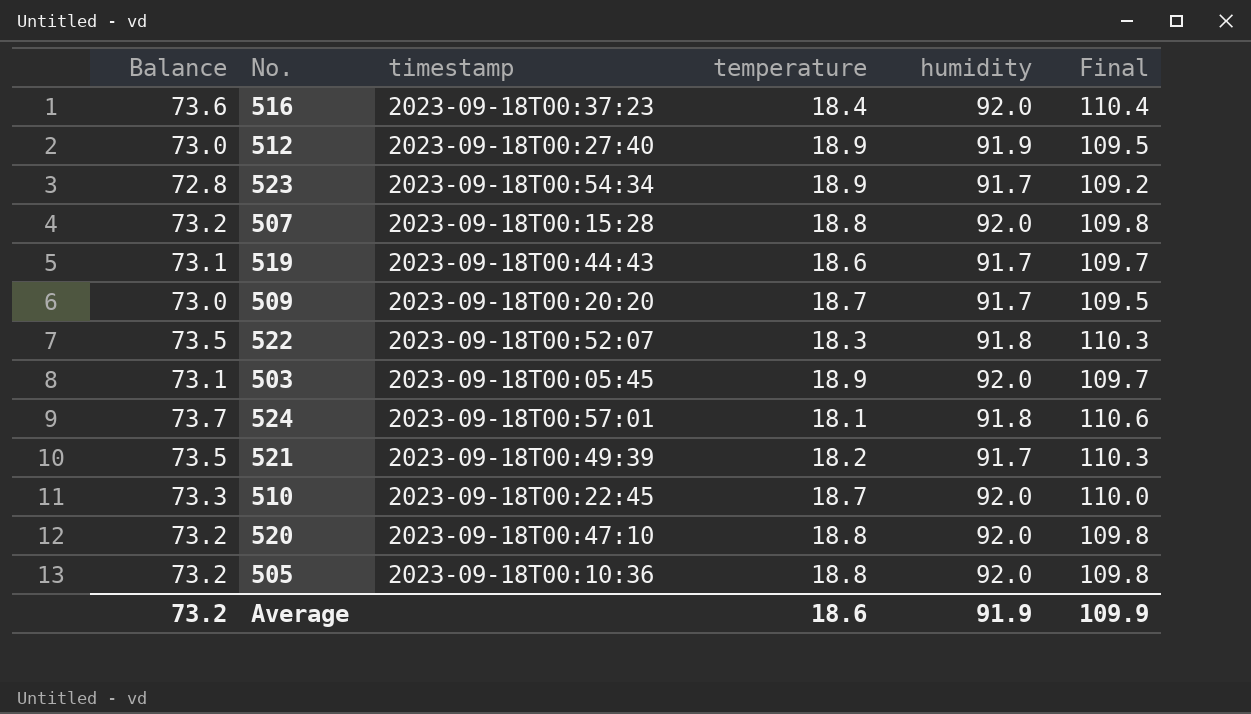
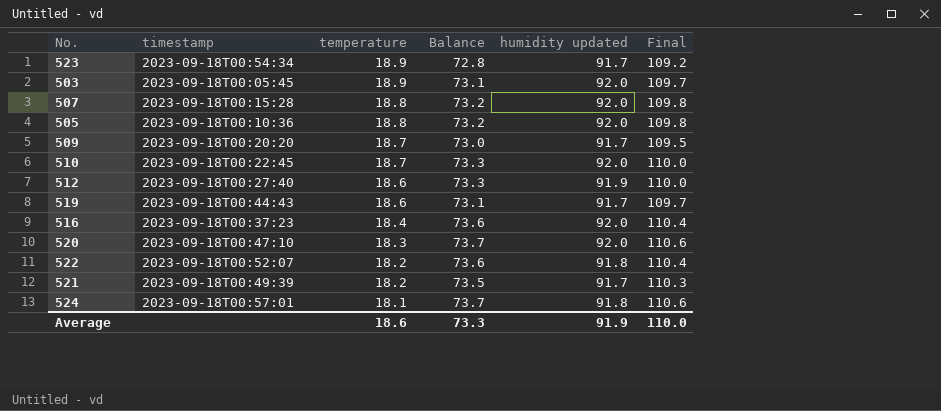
row order: none -> temperature descending
column Balance | position: 1 -> 4
column name: humidity -> humidity updated
512 | temperature: 18.9 -> 18.6
512 | Balance: 73.0 -> 73.3
512 | Final: 109.5 -> 110.0
520 | temperature: 18.8 -> 18.3
520 | Balance: 73.2 -> 73.7
520 | Final: 109.8 -> 110.6
522 | temperature: 18.3 -> 18.2
522 | Balance: 73.5 -> 73.6
522 | Final: 110.3 -> 110.4
Average | Balance: 73.2 -> 73.3
Average | Final: 109.9 -> 110.0

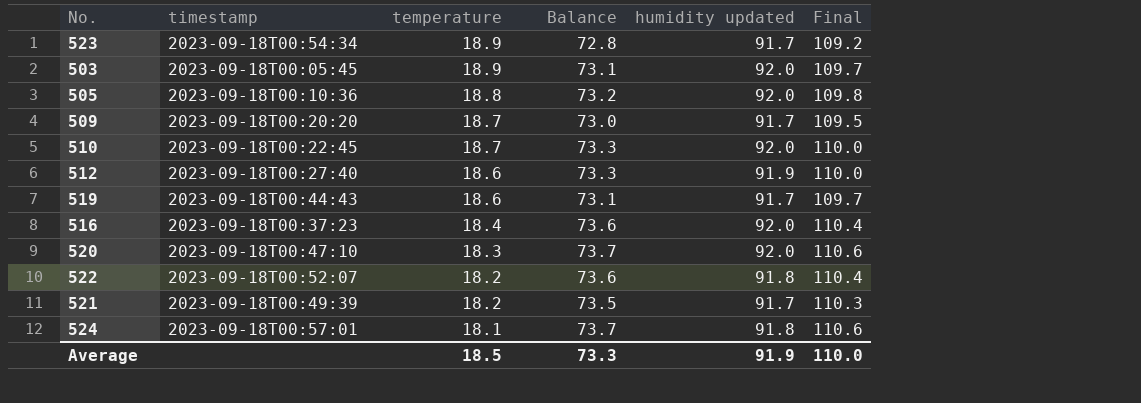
row 507: 2023-09-18T00:15:28 | 18.8 | 73.2 | 92.0 | 109.8 -> none
Average | temperature: 18.6 -> 18.5

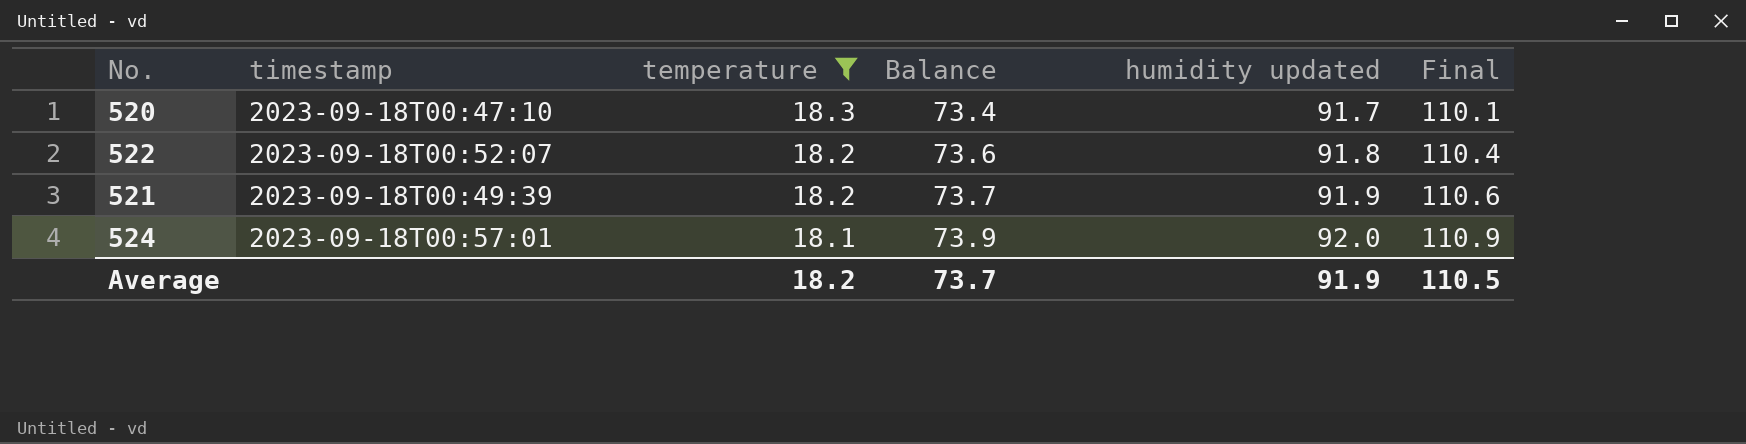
filter: none -> temperature <= 18.3
520 | Balance: 73.7 -> 73.4
520 | humidity updated: 92.0 -> 91.7
520 | Final: 110.6 -> 110.1
521 | Balance: 73.5 -> 73.7
521 | humidity updated: 91.7 -> 91.9
521 | Final: 110.3 -> 110.6
524 | Balance: 73.7 -> 73.9
524 | humidity updated: 91.8 -> 92.0
524 | Final: 110.6 -> 110.9
Average | temperature: 18.5 -> 18.2
Average | Balance: 73.3 -> 73.7
Average | Final: 110.0 -> 110.5

